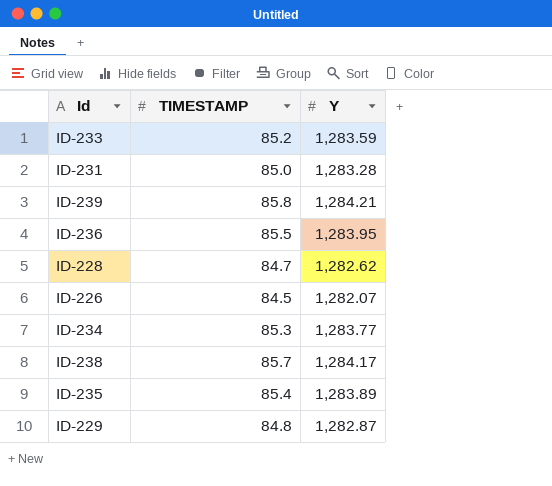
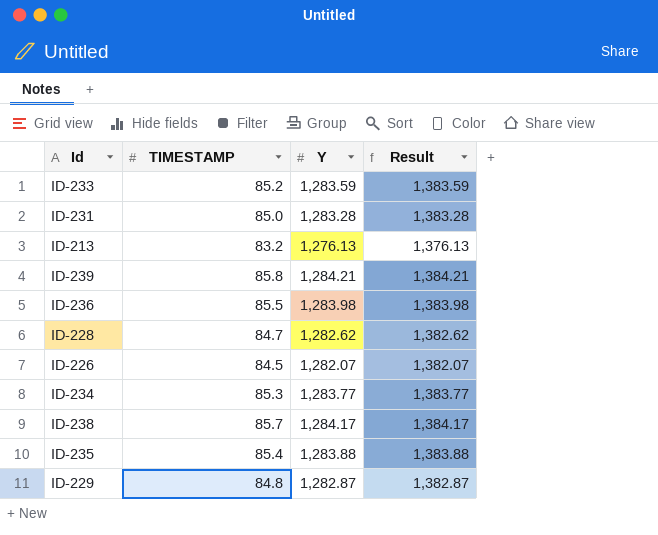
column Result | formula: none -> [Y] + 100
row ID-213: none -> 83.2 | 1,276.13 | 1,376.13
ID-236 | Y: 1,283.95 -> 1,283.98
ID-235 | Y: 1,283.89 -> 1,283.88

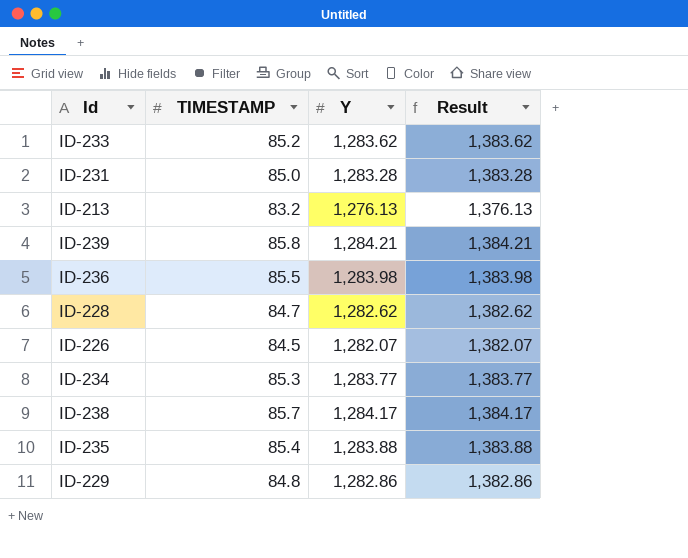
ID-233 | Y: 1,283.59 -> 1,283.62
ID-233 | Result: 1,383.59 -> 1,383.62
ID-229 | Y: 1,282.87 -> 1,282.86
ID-229 | Result: 1,382.87 -> 1,382.86

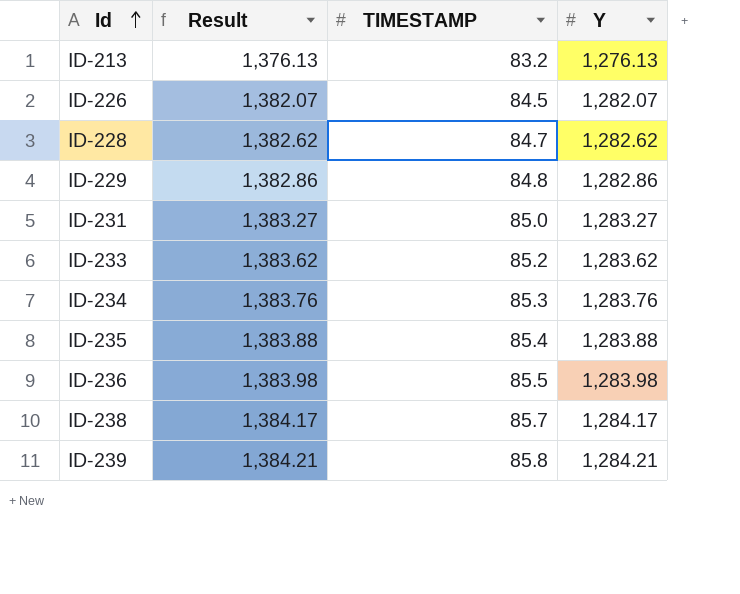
row order: none -> Id ascending
column Result | position: 4 -> 2
ID-231 | Result: 1,383.28 -> 1,383.27
ID-231 | Y: 1,283.28 -> 1,283.27
ID-234 | Result: 1,383.77 -> 1,383.76
ID-234 | Y: 1,283.77 -> 1,283.76

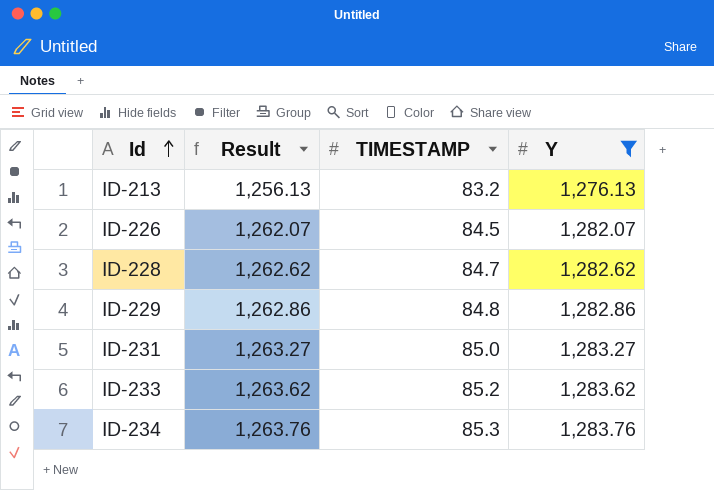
filter: none -> Y <= 1,283.76
column Result | formula: [Y] + 100 -> [Y] - 20

